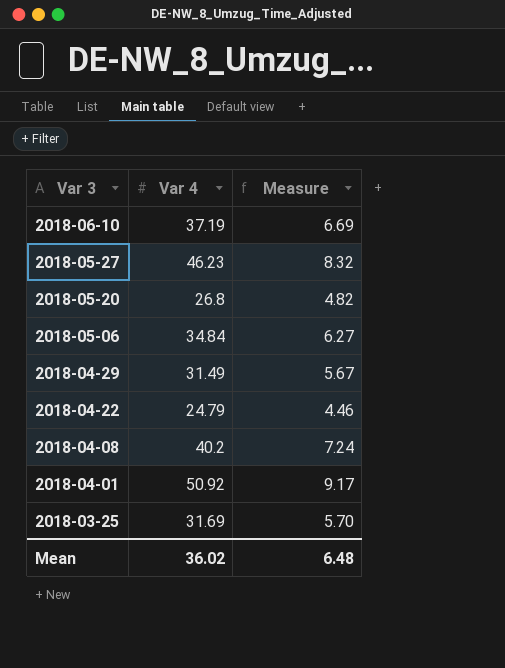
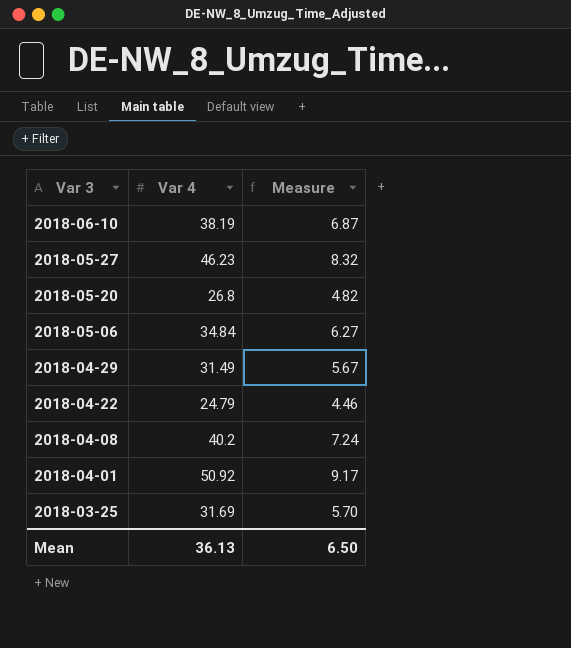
2018-06-10 | Var 4: 37.19 -> 38.19
2018-06-10 | Measure: 6.69 -> 6.87
Mean | Var 4: 36.02 -> 36.13
Mean | Measure: 6.48 -> 6.50

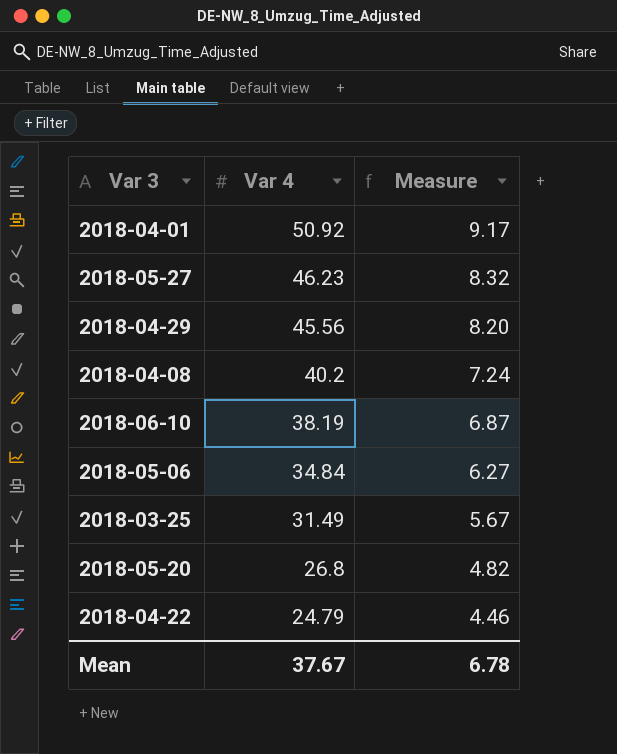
row order: Var 3 descending -> Var 4 descending
2018-04-29 | Var 4: 31.49 -> 45.56
2018-04-29 | Measure: 5.67 -> 8.20
2018-03-25 | Var 4: 31.69 -> 31.49
2018-03-25 | Measure: 5.70 -> 5.67
Mean | Var 4: 36.13 -> 37.67
Mean | Measure: 6.50 -> 6.78

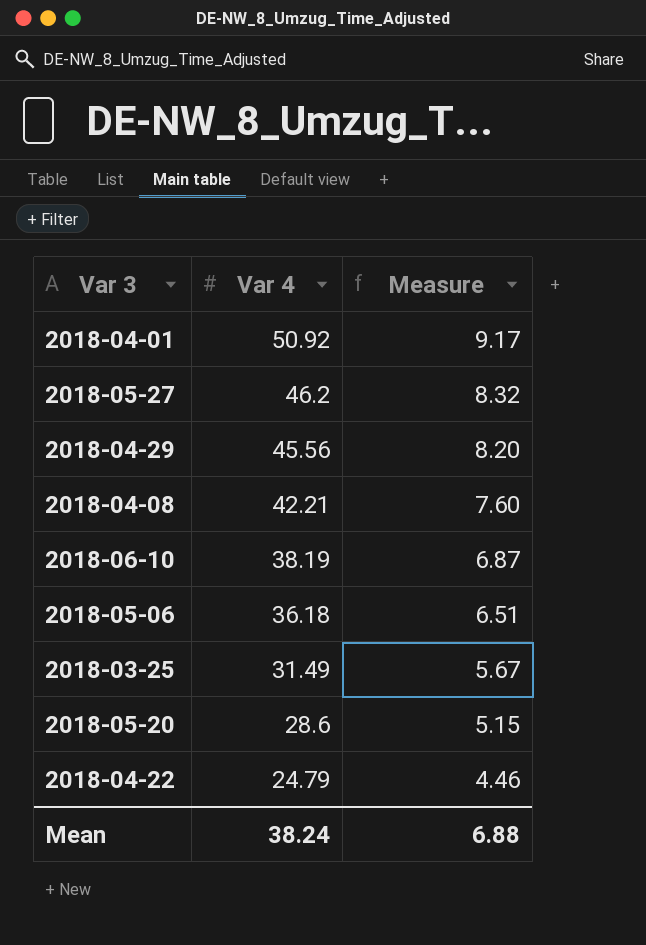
2018-05-27 | Var 4: 46.23 -> 46.2
2018-04-08 | Var 4: 40.2 -> 42.21
2018-04-08 | Measure: 7.24 -> 7.60
2018-05-06 | Var 4: 34.84 -> 36.18
2018-05-06 | Measure: 6.27 -> 6.51
2018-05-20 | Var 4: 26.8 -> 28.6
2018-05-20 | Measure: 4.82 -> 5.15
Mean | Var 4: 37.67 -> 38.24
Mean | Measure: 6.78 -> 6.88

